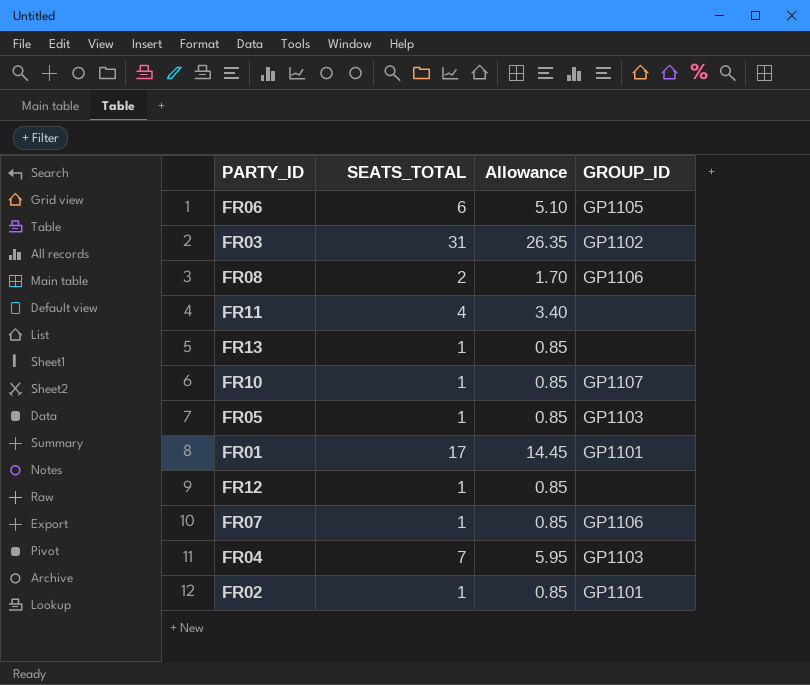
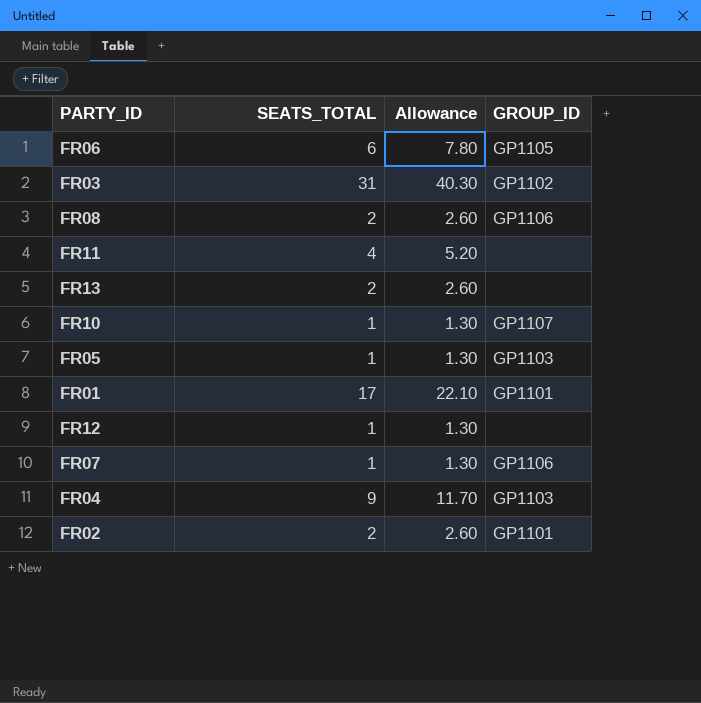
column Allowance | formula: [SEATS_TOTAL] * 0.85 -> [SEATS_TOTAL] * 1.3
FR13 | SEATS_TOTAL: 1 -> 2
FR04 | SEATS_TOTAL: 7 -> 9
FR02 | SEATS_TOTAL: 1 -> 2

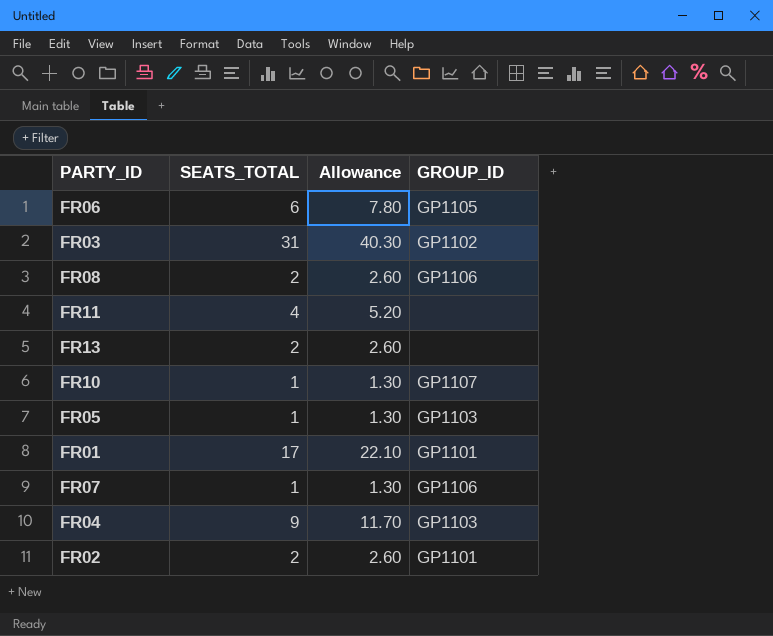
row FR12: 1 | 1.30 | none -> none

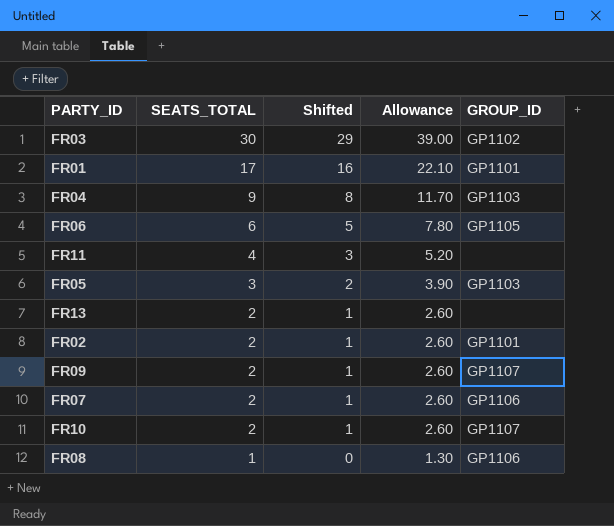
row order: none -> SEATS_TOTAL descending
column Shifted | formula: none -> [SEATS_TOTAL] - 1
FR03 | SEATS_TOTAL: 31 -> 30
FR03 | Allowance: 40.30 -> 39.00
FR05 | SEATS_TOTAL: 1 -> 3
FR05 | Allowance: 1.30 -> 3.90
row FR09: none -> 2 | 1 | 2.60 | GP1107
FR07 | SEATS_TOTAL: 1 -> 2
FR07 | Allowance: 1.30 -> 2.60
FR10 | SEATS_TOTAL: 1 -> 2
FR10 | Allowance: 1.30 -> 2.60
FR08 | SEATS_TOTAL: 2 -> 1
FR08 | Allowance: 2.60 -> 1.30

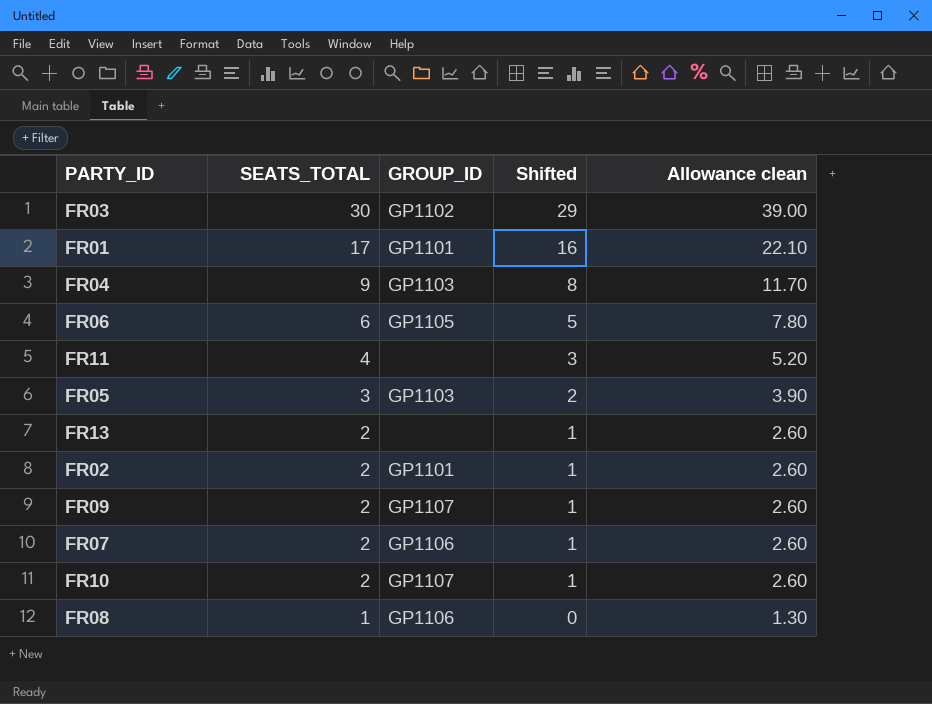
column GROUP_ID | position: 5 -> 3
column name: Allowance -> Allowance clean

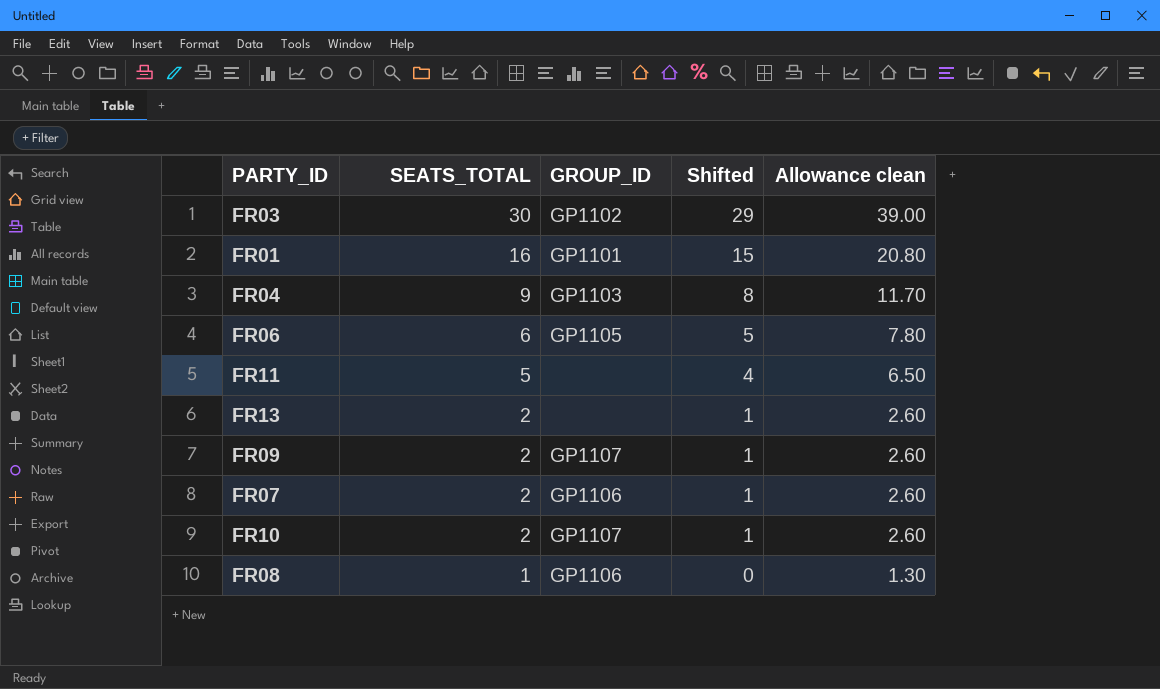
row FR05: 3 | GP1103 | 2 | 3.90 -> none
row FR02: 2 | GP1101 | 1 | 2.60 -> none
FR01 | SEATS_TOTAL: 17 -> 16
FR01 | Shifted: 16 -> 15
FR01 | Allowance clean: 22.10 -> 20.80
FR11 | SEATS_TOTAL: 4 -> 5
FR11 | Shifted: 3 -> 4
FR11 | Allowance clean: 5.20 -> 6.50

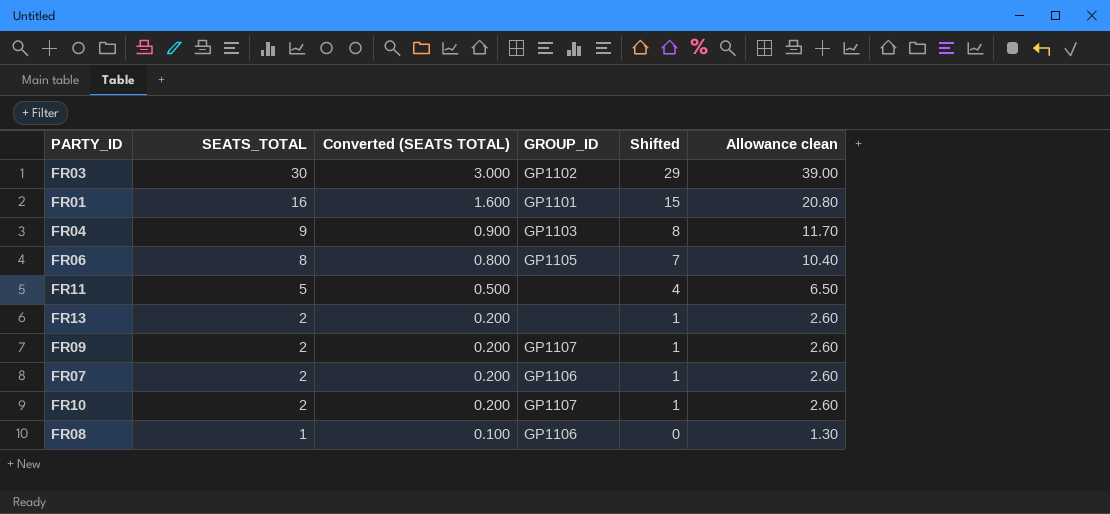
column Converted (SEATS TOTAL) | formula: none -> [SEATS_TOTAL] * 0.1
FR06 | SEATS_TOTAL: 6 -> 8
FR06 | Shifted: 5 -> 7
FR06 | Allowance clean: 7.80 -> 10.40

